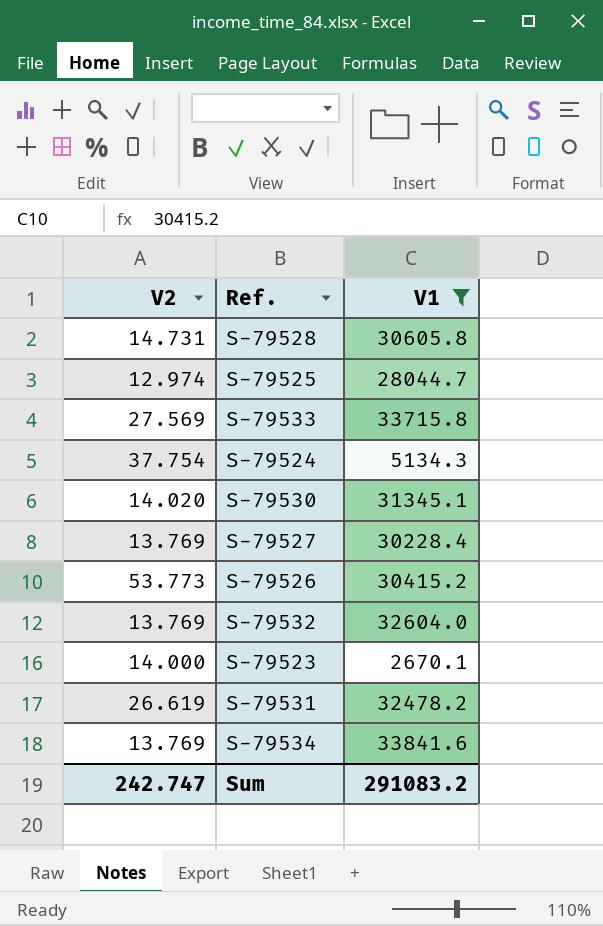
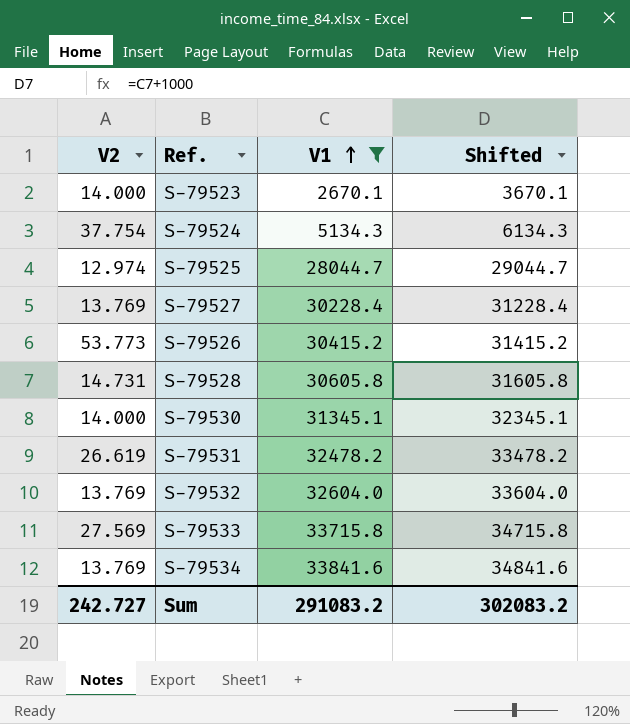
row order: none -> V1 ascending
column Shifted | formula: none -> [V1] + 1000
S-79530 | V2: 14.020 -> 14.000
Sum | V2: 242.747 -> 242.727

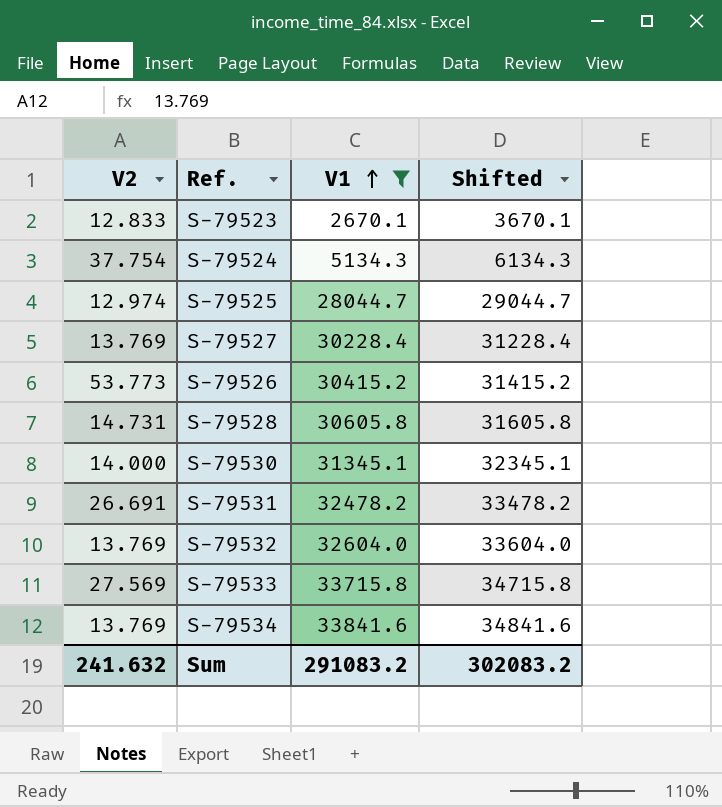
S-79523 | V2: 14.000 -> 12.833
S-79531 | V2: 26.619 -> 26.691
Sum | V2: 242.727 -> 241.632

